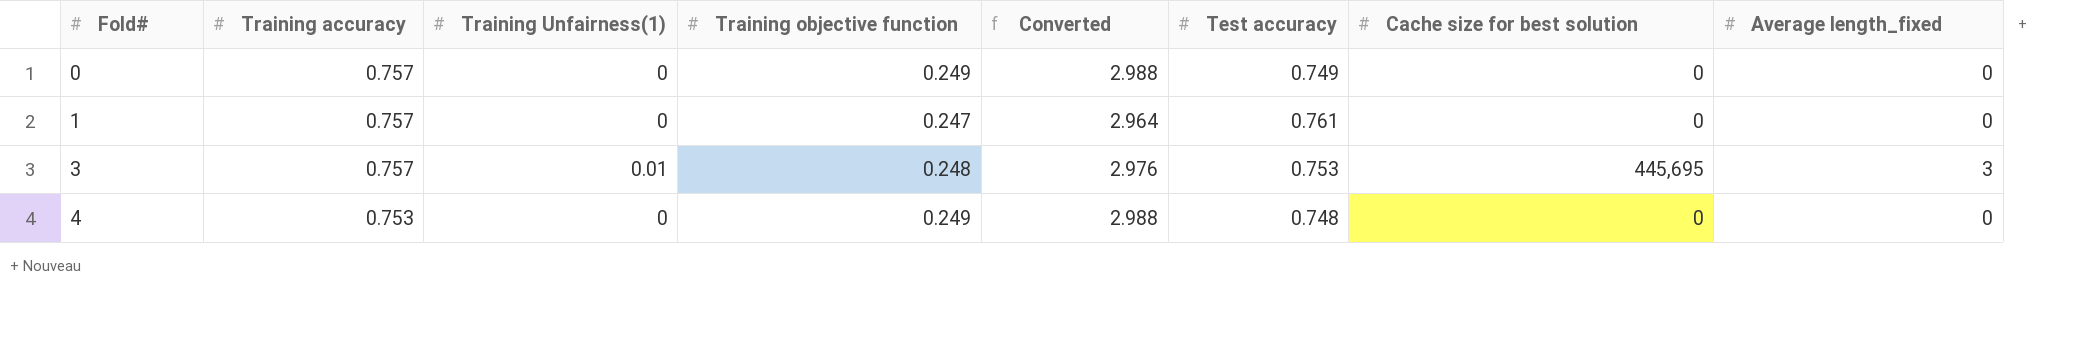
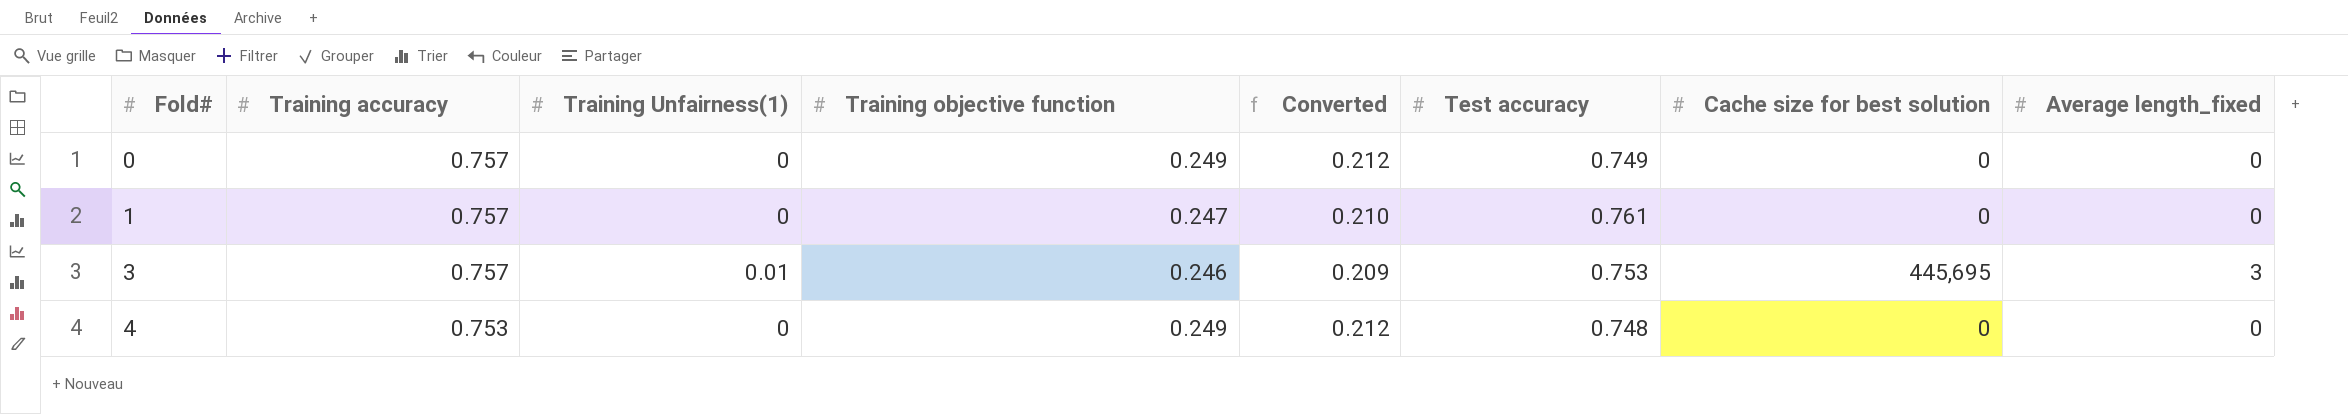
column Converted | formula: [Training objective function] * 12 -> [Training objective function] * 0.85
3 | Training objective function: 0.248 -> 0.246

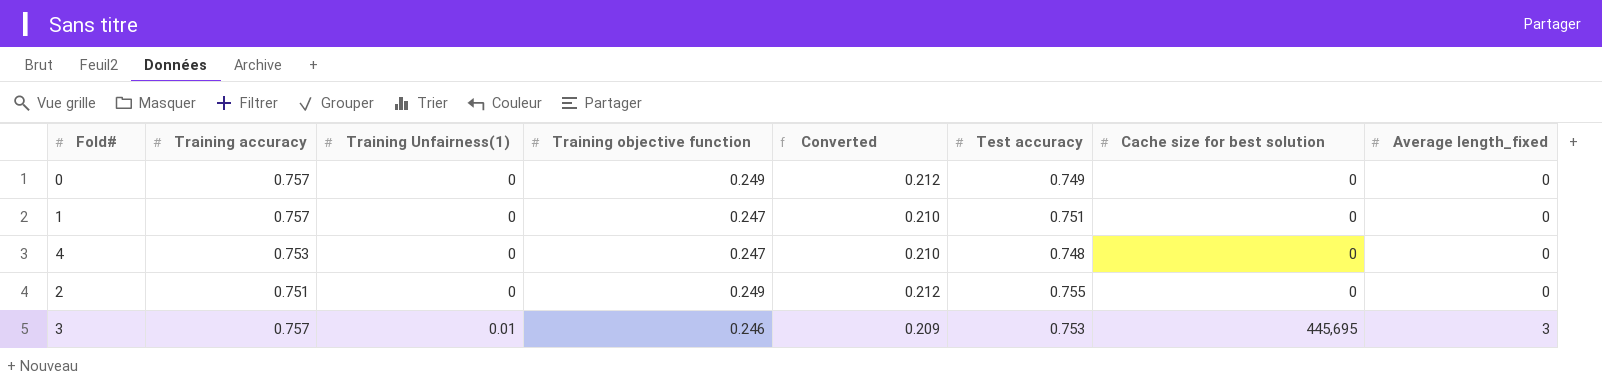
row order: Fold# ascending -> Training Unfairness(1) ascending
1 | Test accuracy: 0.761 -> 0.751
4 | Training objective function: 0.249 -> 0.247
4 | Converted: 0.212 -> 0.210
row 2: none -> 0.751 | 0 | 0.249 | 0.212 | 0.755 | 0 | 0

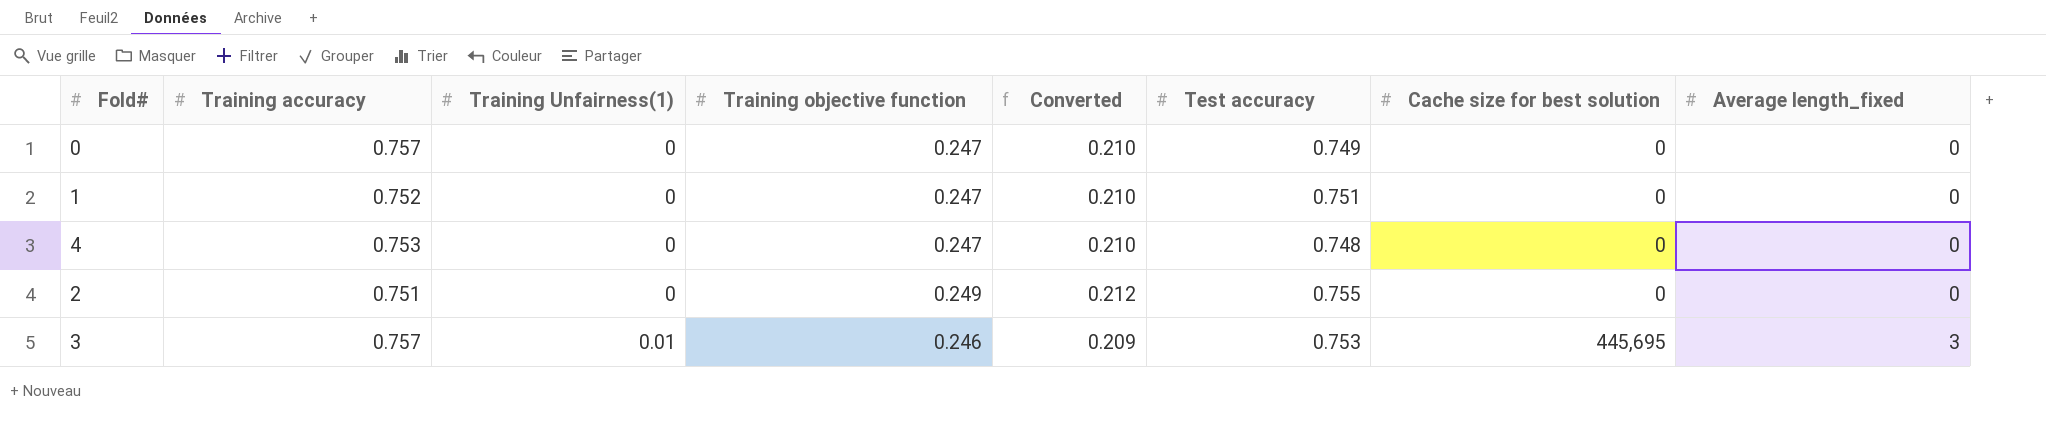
0 | Training objective function: 0.249 -> 0.247
0 | Converted: 0.212 -> 0.210
1 | Training accuracy: 0.757 -> 0.752

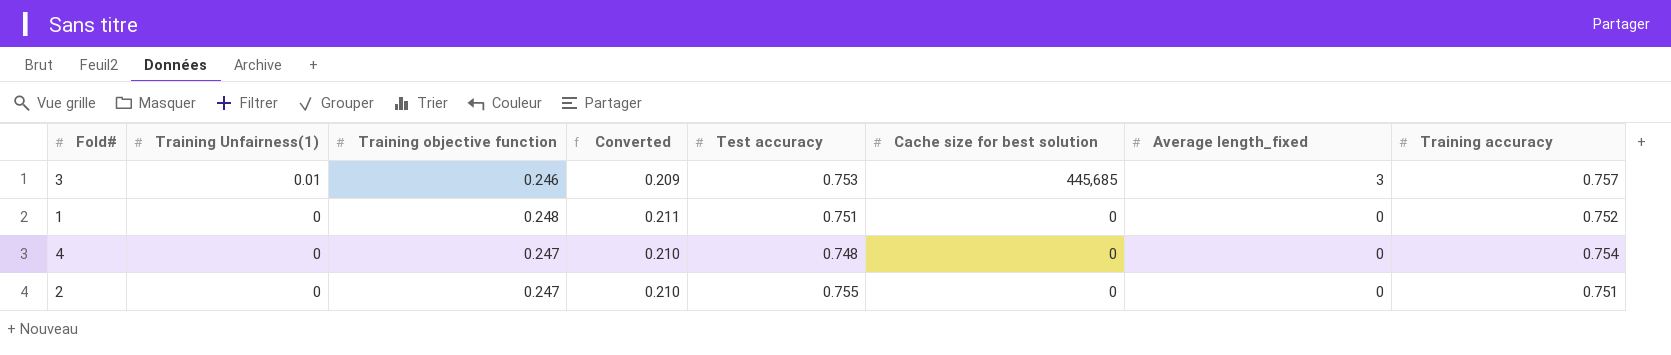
row order: Training Unfairness(1) ascending -> Training Unfairness(1) descending
column Training accuracy | position: 2 -> 8
row 0: 0.757 | 0 | 0.247 | 0.210 | 0.749 | 0 | 0 -> none
3 | Cache size for best solution: 445,695 -> 445,685
1 | Training objective function: 0.247 -> 0.248
1 | Converted: 0.210 -> 0.211
4 | Training accuracy: 0.753 -> 0.754
2 | Training objective function: 0.249 -> 0.247
2 | Converted: 0.212 -> 0.210

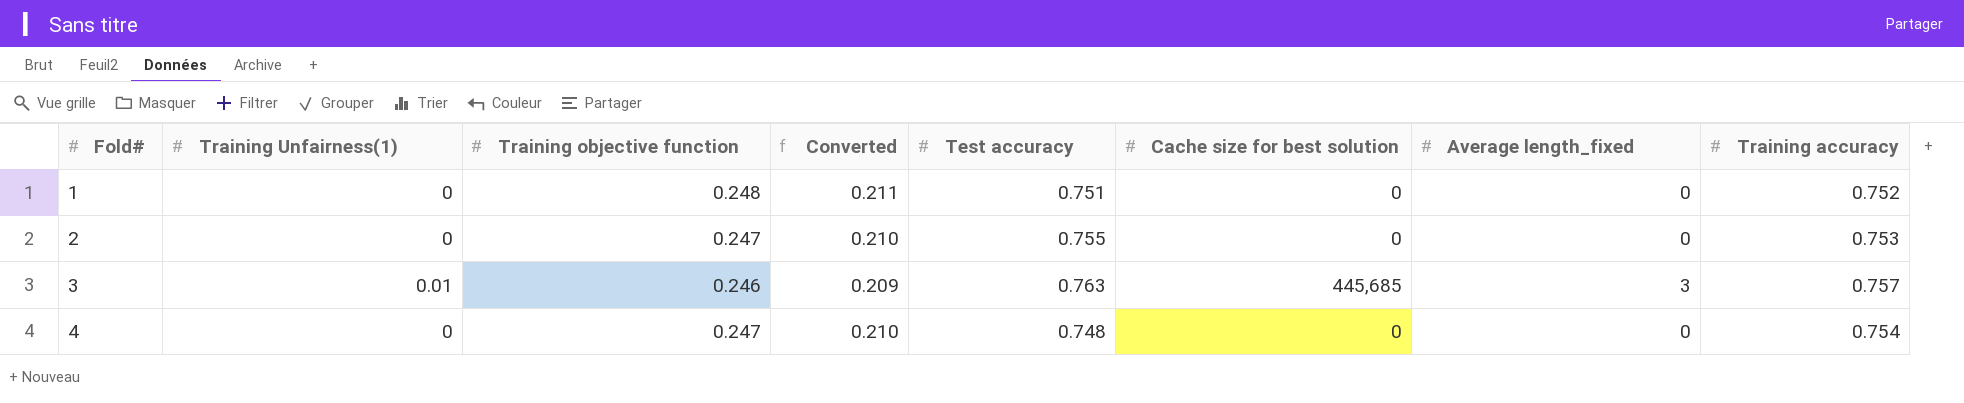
row order: Training Unfairness(1) descending -> Fold# ascending
2 | Training accuracy: 0.751 -> 0.753
3 | Test accuracy: 0.753 -> 0.763

